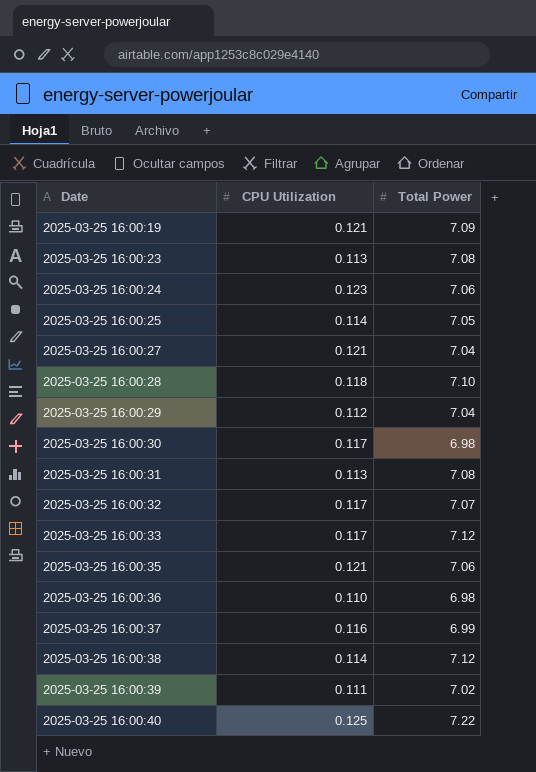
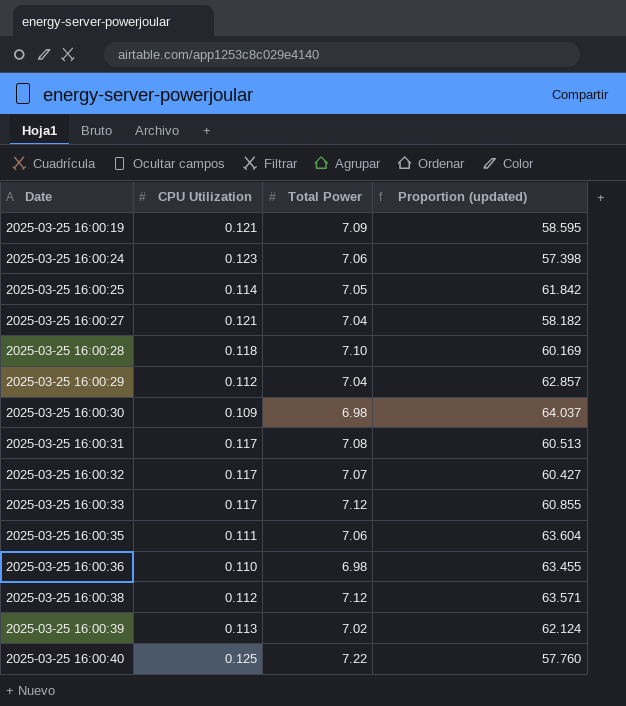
column Proportion (updated) | formula: none -> [Total Power] / [CPU Utilization]
row 2025-03-25 16:00:23: 0.113 | 7.08 -> none
row 2025-03-25 16:00:37: 0.116 | 6.99 -> none
2025-03-25 16:00:30 | CPU Utilization: 0.117 -> 0.109
2025-03-25 16:00:31 | CPU Utilization: 0.113 -> 0.117
2025-03-25 16:00:35 | CPU Utilization: 0.121 -> 0.111
2025-03-25 16:00:38 | CPU Utilization: 0.114 -> 0.112
2025-03-25 16:00:39 | CPU Utilization: 0.111 -> 0.113

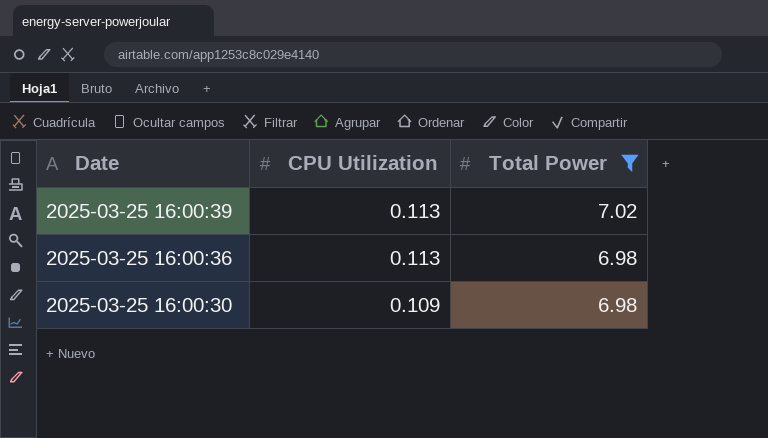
filter: none -> Total Power <= 7.02
row order: Date ascending -> Date descending
column Proportion (updated) | formula: [Total Power] / [CPU Utilization] -> none
2025-03-25 16:00:36 | CPU Utilization: 0.110 -> 0.113

